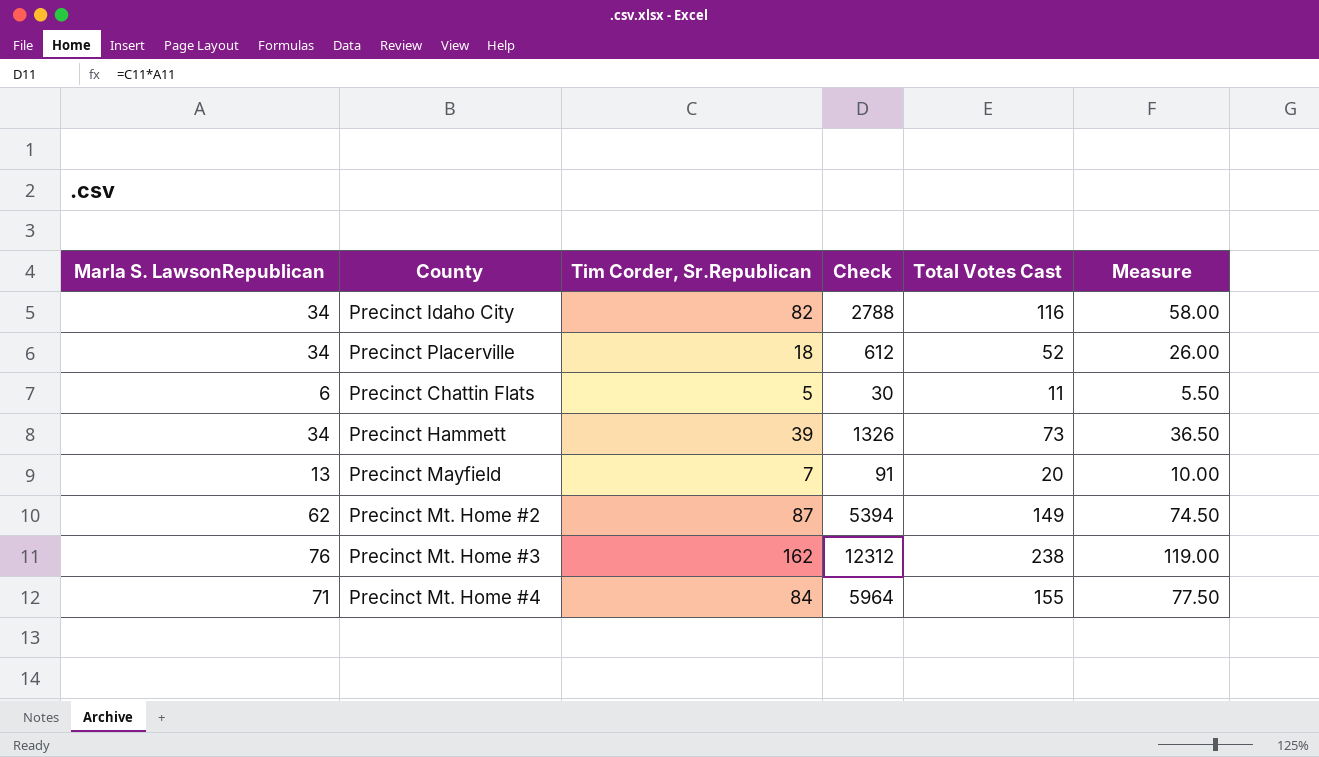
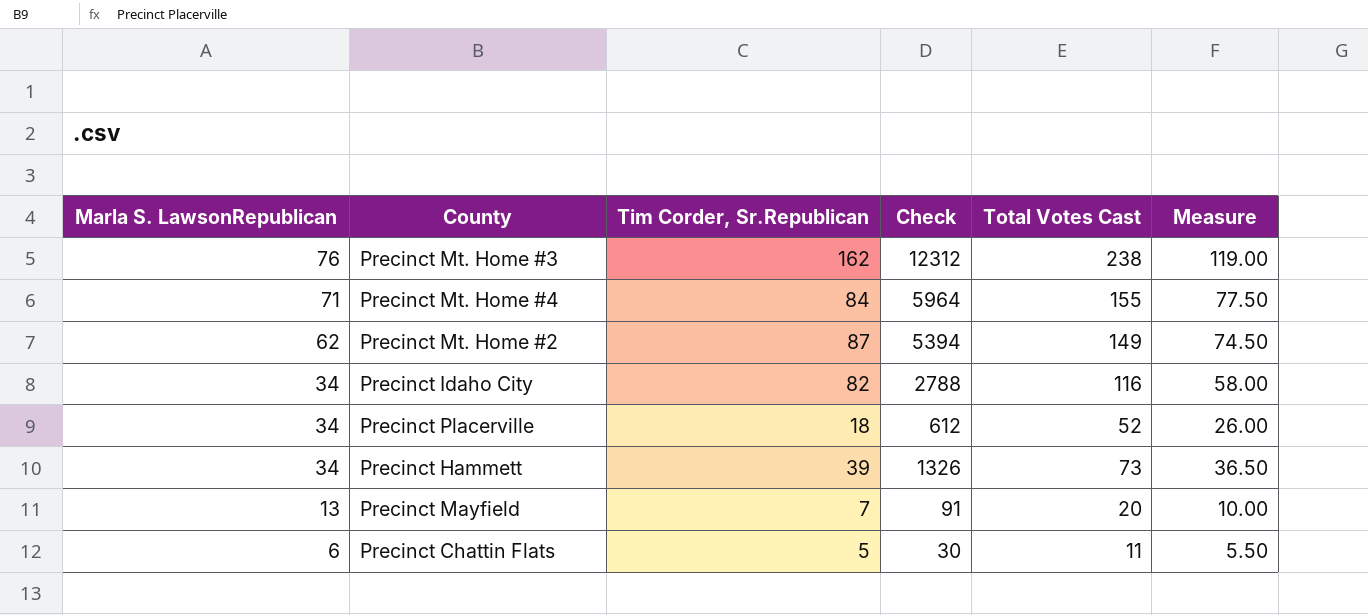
row order: none -> Marla S. LawsonRepublican descending

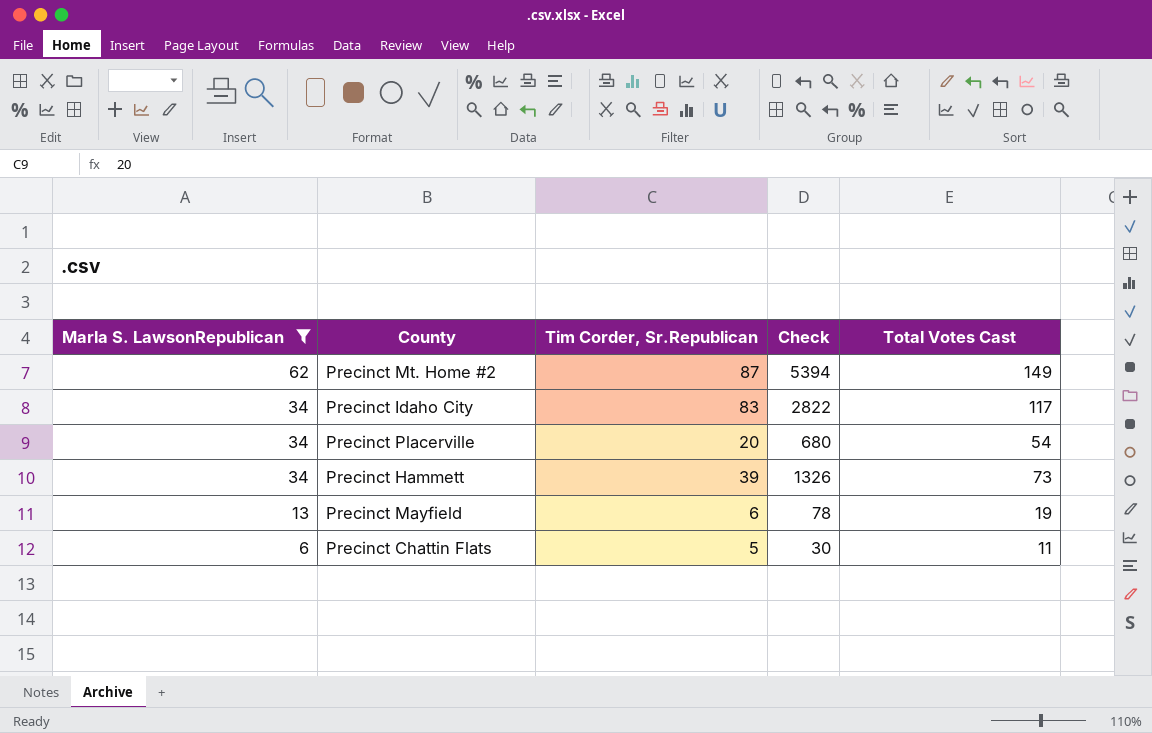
filter: none -> Marla S. LawsonRepublican <= 62
column Measure | formula: [Total Votes Cast] * 0.5 -> none
Precinct Idaho City | Tim Corder, Sr.Republican: 82 -> 83
Precinct Idaho City | Check: 2788 -> 2822
Precinct Idaho City | Total Votes Cast: 116 -> 117
Precinct Placerville | Tim Corder, Sr.Republican: 18 -> 20
Precinct Placerville | Check: 612 -> 680
Precinct Placerville | Total Votes Cast: 52 -> 54
Precinct Mayfield | Tim Corder, Sr.Republican: 7 -> 6
Precinct Mayfield | Check: 91 -> 78
Precinct Mayfield | Total Votes Cast: 20 -> 19

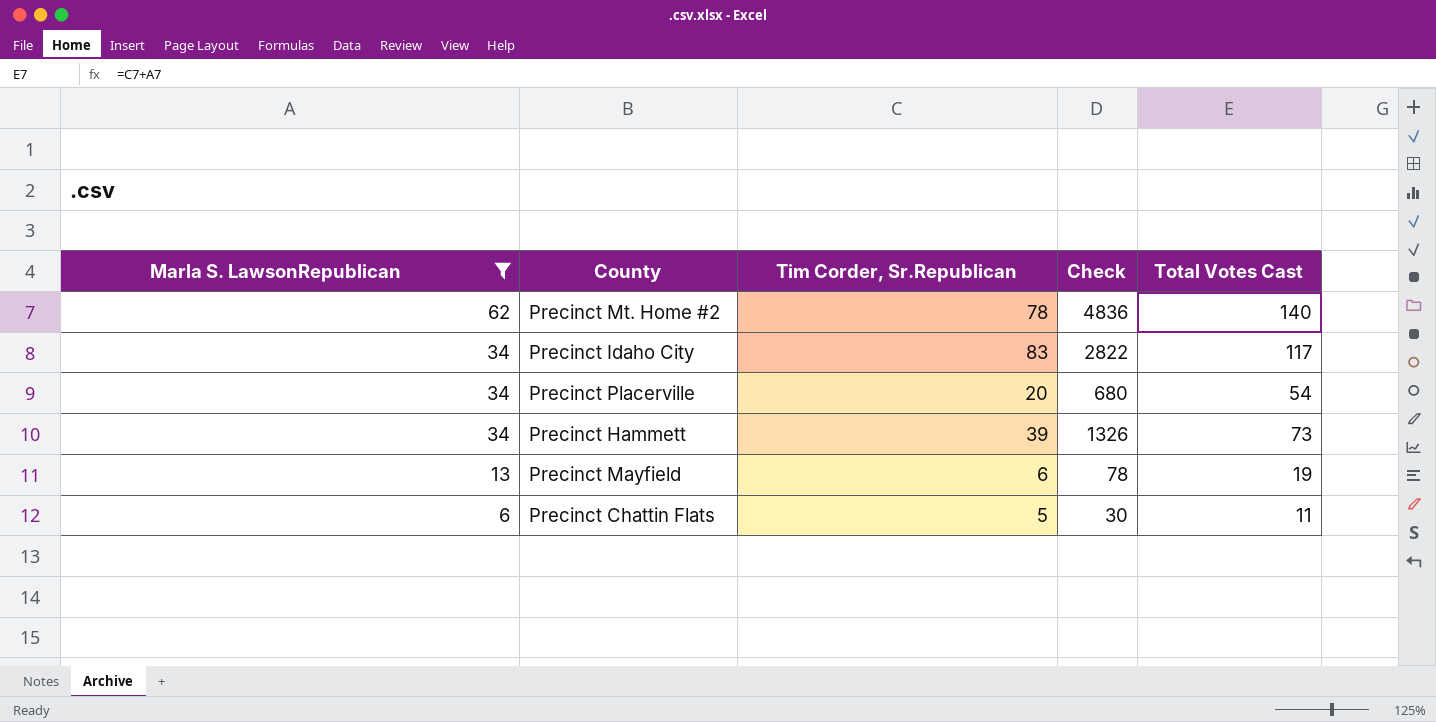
Precinct Mt. Home #2 | Tim Corder, Sr.Republican: 87 -> 78
Precinct Mt. Home #2 | Check: 5394 -> 4836
Precinct Mt. Home #2 | Total Votes Cast: 149 -> 140

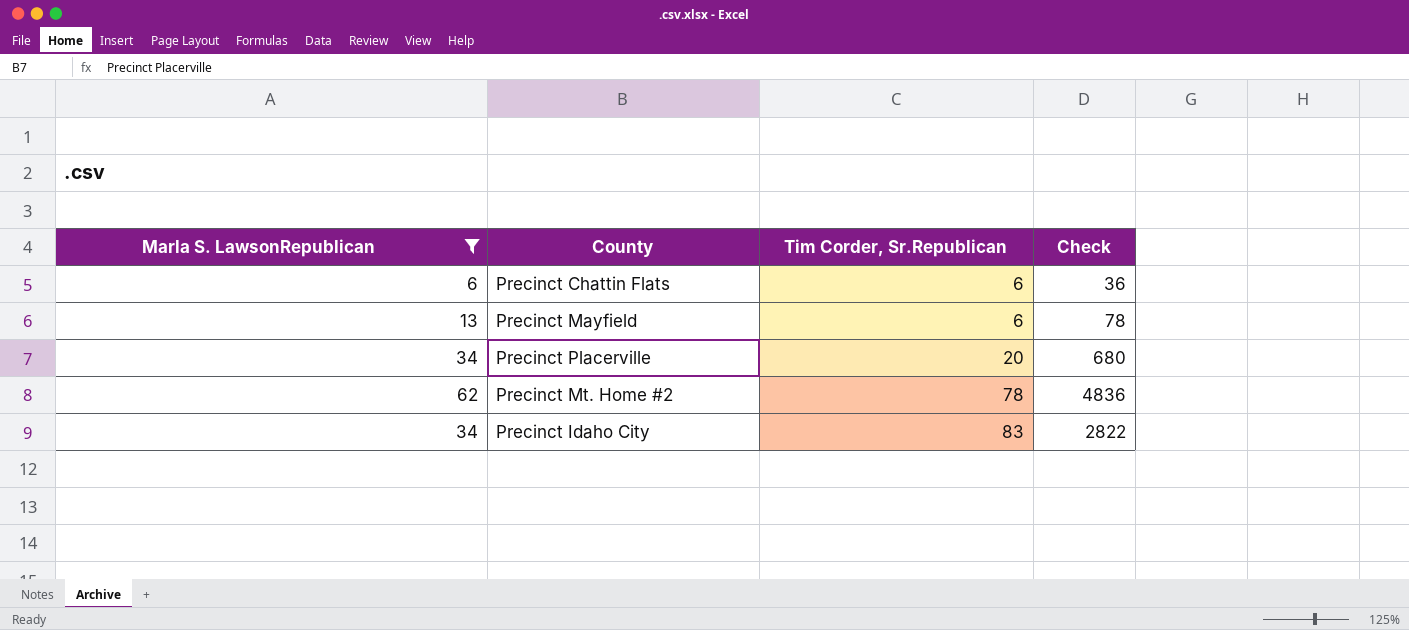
row order: Marla S. LawsonRepublican descending -> Tim Corder, Sr.Republican ascending
column Total Votes Cast | formula: [Marla S. LawsonRepublican] + [Tim Corder, Sr.Republican] -> none
row Precinct Hammett: 34 | 39 | 1326 | 73 -> none
Precinct Chattin Flats | Tim Corder, Sr.Republican: 5 -> 6
Precinct Chattin Flats | Check: 30 -> 36

